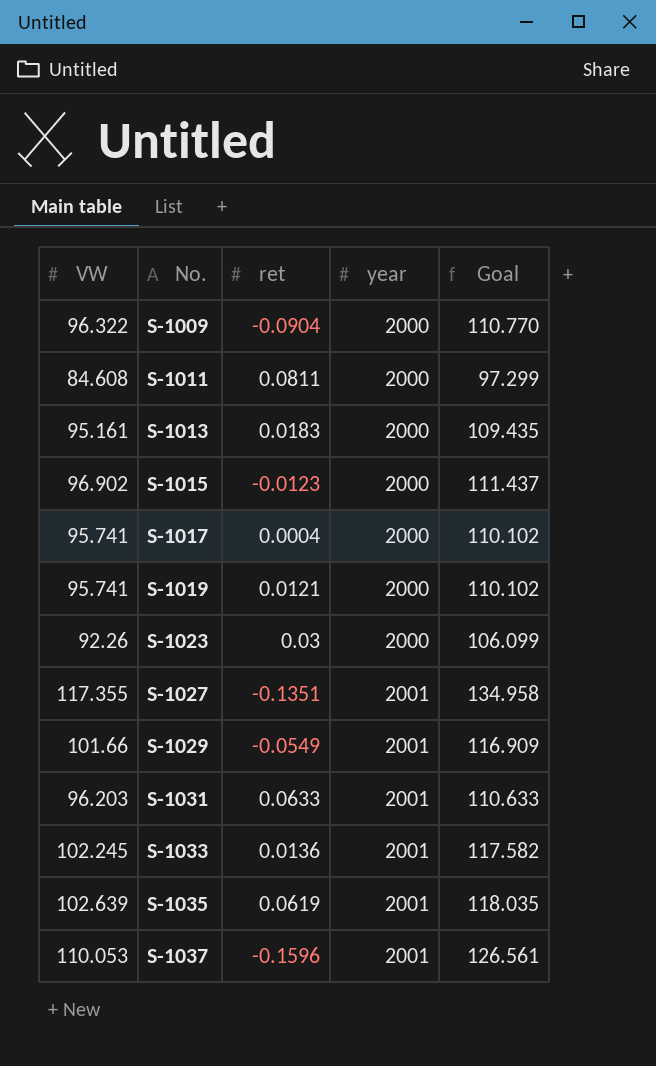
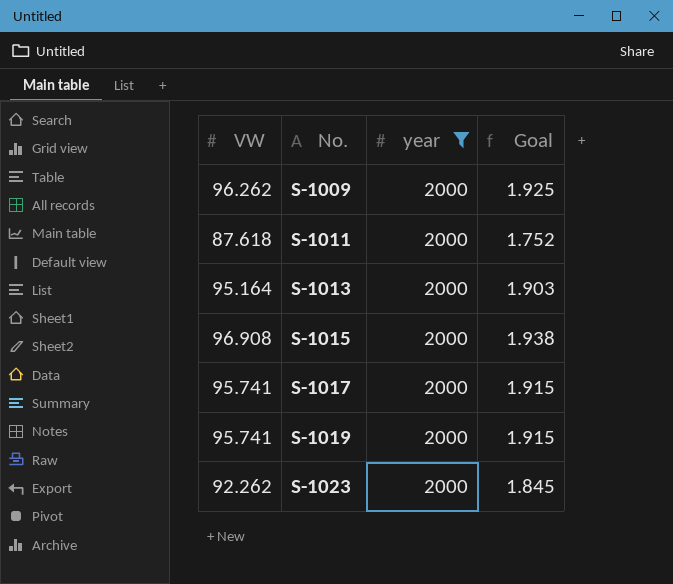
filter: none -> year = 2000
column ret | position: 3 -> none
column Goal | formula: [VW] * 1.15 -> [VW] * 0.02
S-1009 | VW: 96.322 -> 96.262
S-1011 | VW: 84.608 -> 87.618
S-1013 | VW: 95.161 -> 95.164
S-1015 | VW: 96.902 -> 96.908
S-1023 | VW: 92.26 -> 92.262

